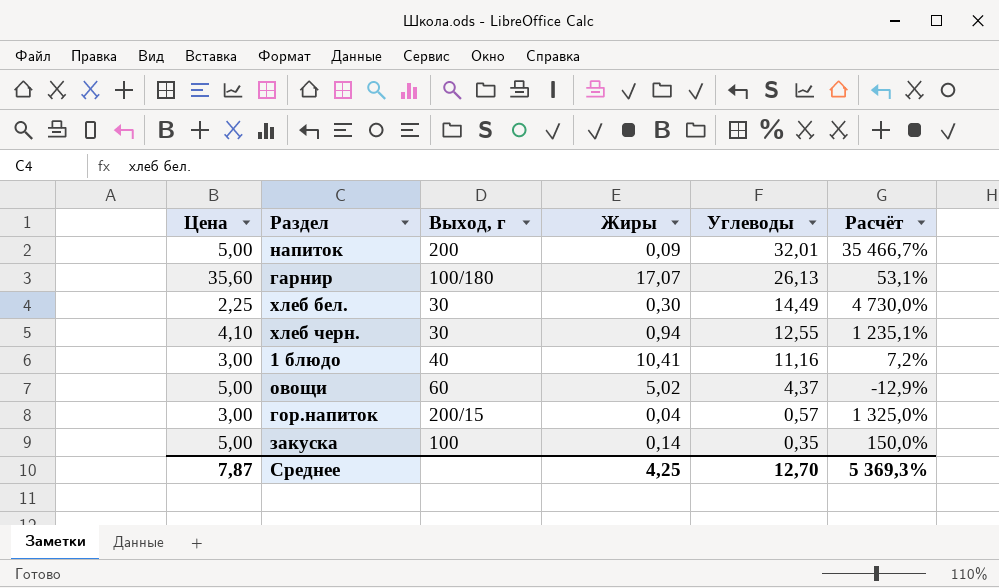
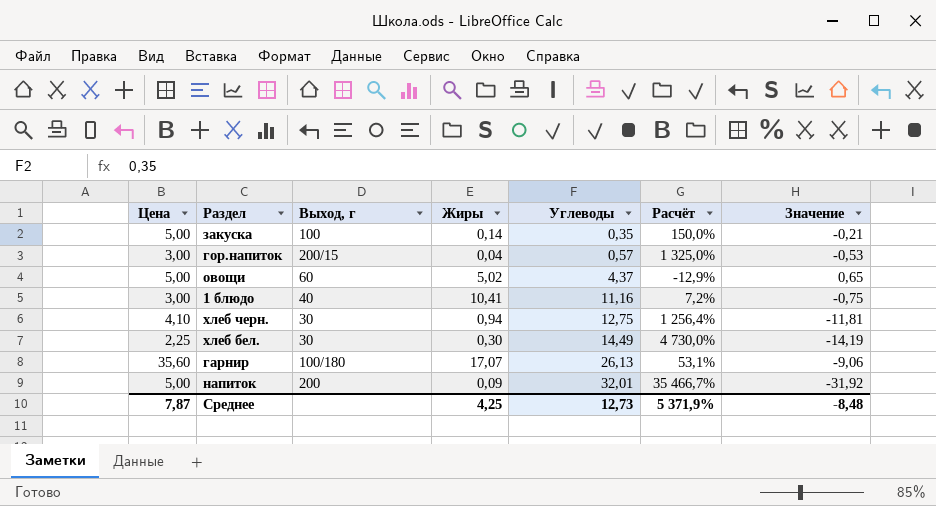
row order: Углеводы descending -> Углеводы ascending
column Значение | formula: none -> [Жиры] - [Углеводы]
хлеб черн. | Углеводы: 12,55 -> 12,75
хлеб черн. | Расчёт: 1 235,1% -> 1 256,4%
Среднее | Углеводы: 12,70 -> 12,73
Среднее | Расчёт: 5 369,3% -> 5 371,9%

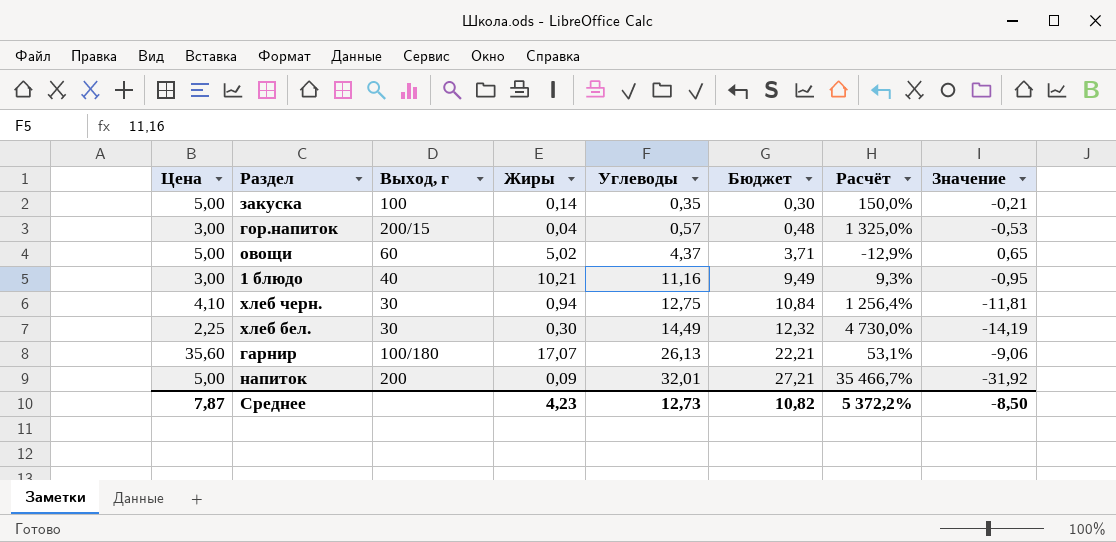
column Бюджет | formula: none -> [Углеводы] * 0,85
1 блюдо | Жиры: 10,41 -> 10,21
1 блюдо | Расчёт: 7,2% -> 9,3%
1 блюдо | Значение: -0,75 -> -0,95
Среднее | Жиры: 4,25 -> 4,23
Среднее | Расчёт: 5 371,9% -> 5 372,2%
Среднее | Значение: -8,48 -> -8,50

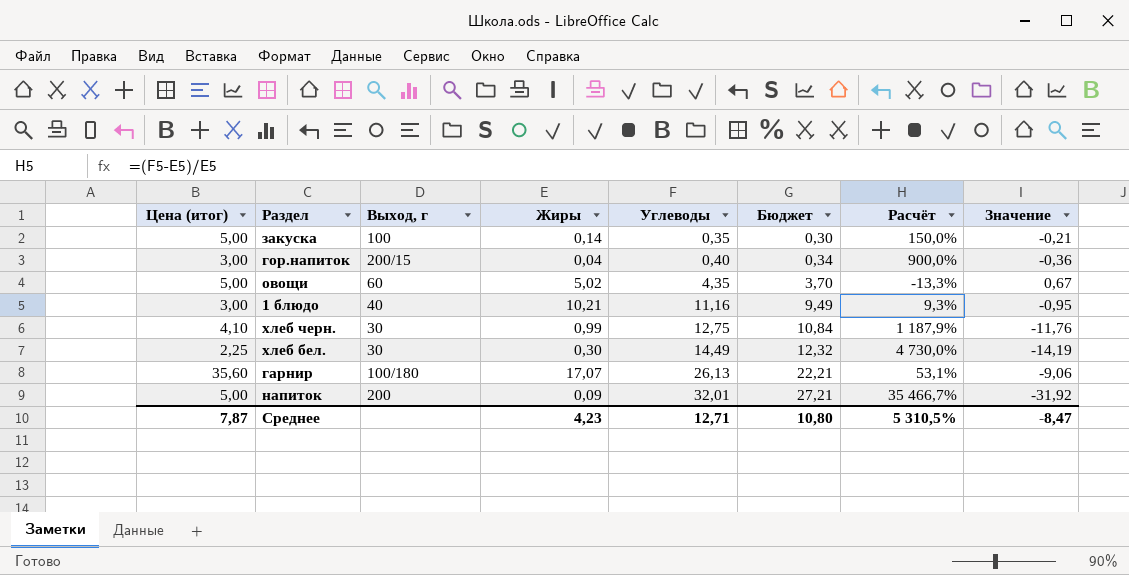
column name: Цена -> Цена (итог)
гор.напиток | Углеводы: 0,57 -> 0,40
гор.напиток | Бюджет: 0,48 -> 0,34
гор.напиток | Расчёт: 1 325,0% -> 900,0%
гор.напиток | Значение: -0,53 -> -0,36
овощи | Углеводы: 4,37 -> 4,35
овощи | Бюджет: 3,71 -> 3,70
овощи | Расчёт: -12,9% -> -13,3%
овощи | Значение: 0,65 -> 0,67
хлеб черн. | Жиры: 0,94 -> 0,99
хлеб черн. | Расчёт: 1 256,4% -> 1 187,9%
хлеб черн. | Значение: -11,81 -> -11,76
Среднее | Углеводы: 12,73 -> 12,71
Среднее | Бюджет: 10,82 -> 10,80
Среднее | Расчёт: 5 372,2% -> 5 310,5%
Среднее | Значение: -8,50 -> -8,47

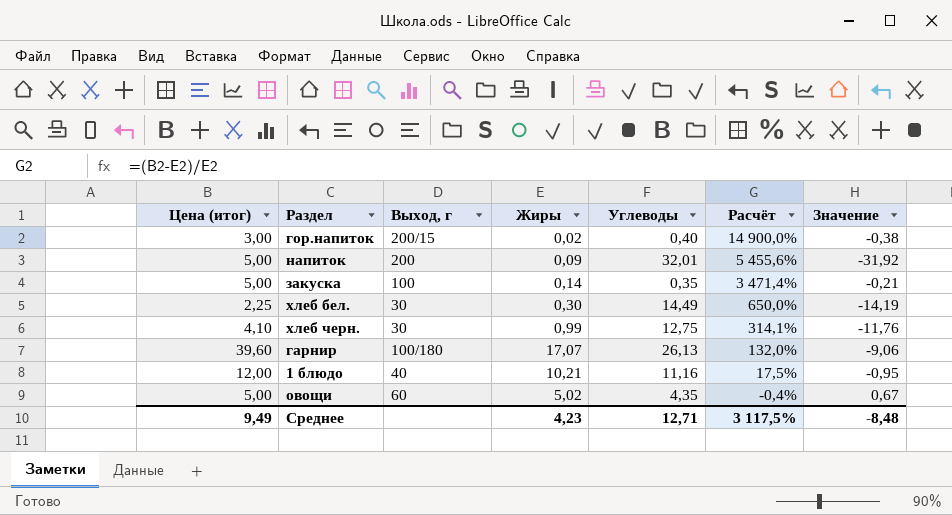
row order: Углеводы ascending -> Расчёт descending
column Бюджет | formula: [Углеводы] * 0,85 -> none
column Расчёт | formula: ([Углеводы] - [Жиры]) / [Жиры] -> ([Цена (итог)] - [Жиры]) / [Жиры]
гор.напиток | Жиры: 0,04 -> 0,02
гор.напиток | Значение: -0,36 -> -0,38
гарнир | Цена (итог): 35,60 -> 39,60
1 блюдо | Цена (итог): 3,00 -> 12,00
Среднее | Цена (итог): 7,87 -> 9,49
Среднее | Расчёт: 5 310,5% -> 3 117,5%
Среднее | Значение: -8,47 -> -8,48

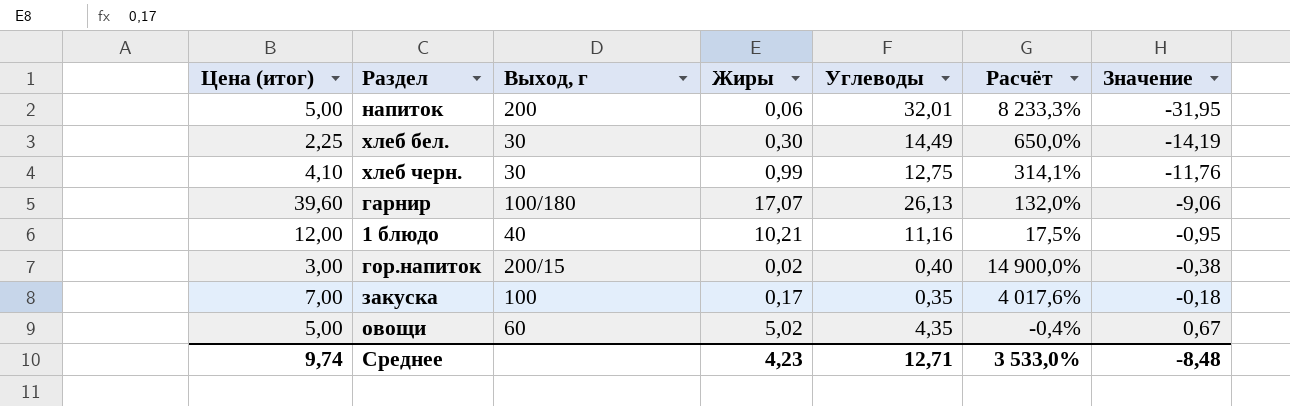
row order: Расчёт descending -> Значение ascending
напиток | Жиры: 0,09 -> 0,06
напиток | Расчёт: 5 455,6% -> 8 233,3%
напиток | Значение: -31,92 -> -31,95
закуска | Цена (итог): 5,00 -> 7,00
закуска | Жиры: 0,14 -> 0,17
закуска | Расчёт: 3 471,4% -> 4 017,6%
закуска | Значение: -0,21 -> -0,18
Среднее | Цена (итог): 9,49 -> 9,74
Среднее | Расчёт: 3 117,5% -> 3 533,0%

